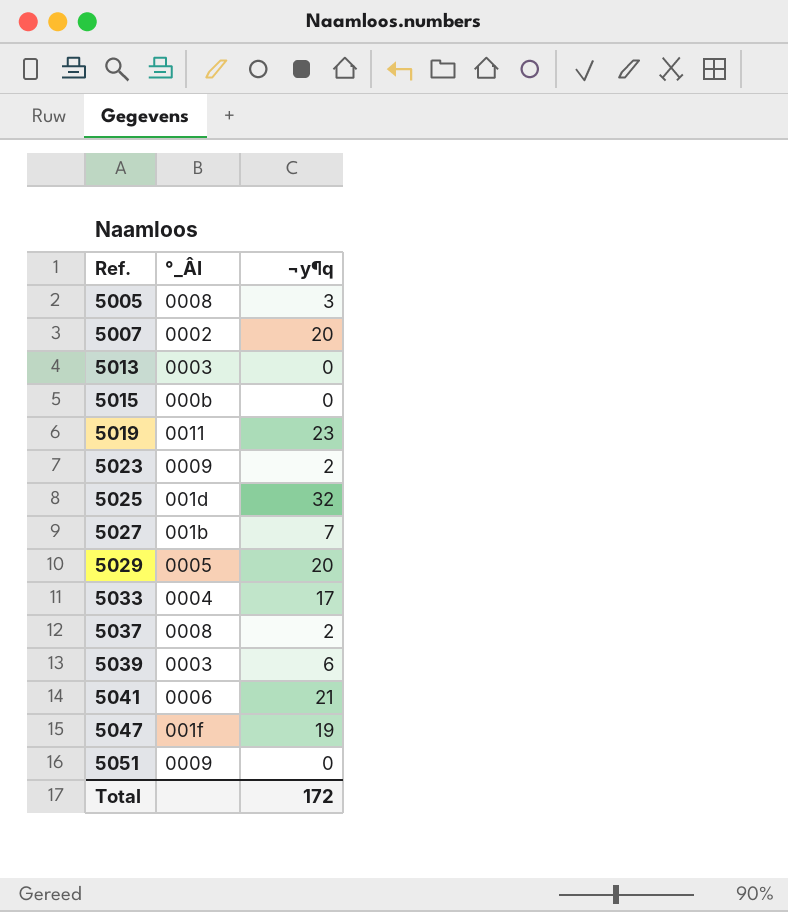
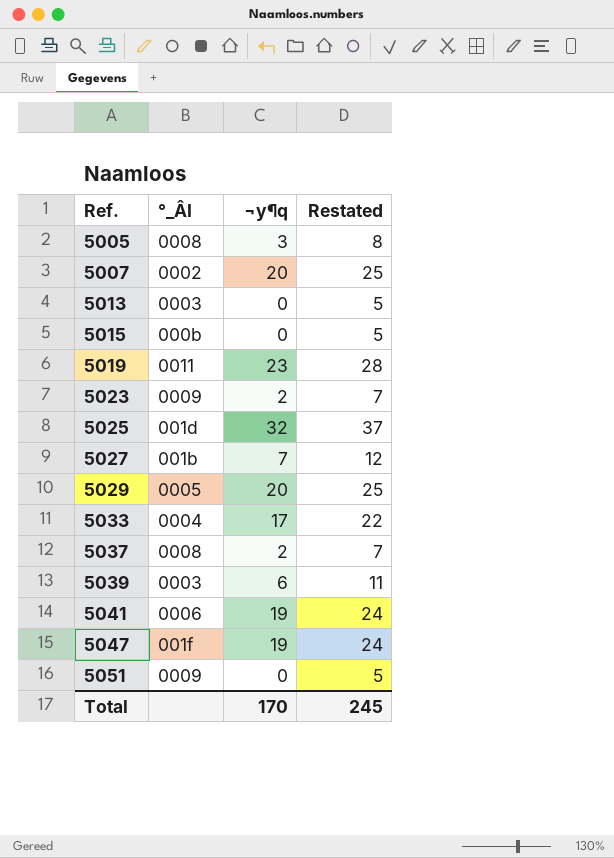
column Restated | formula: none -> [¬y¶q] + 5
5041 | ¬y¶q: 21 -> 19
Total | ¬y¶q: 172 -> 170

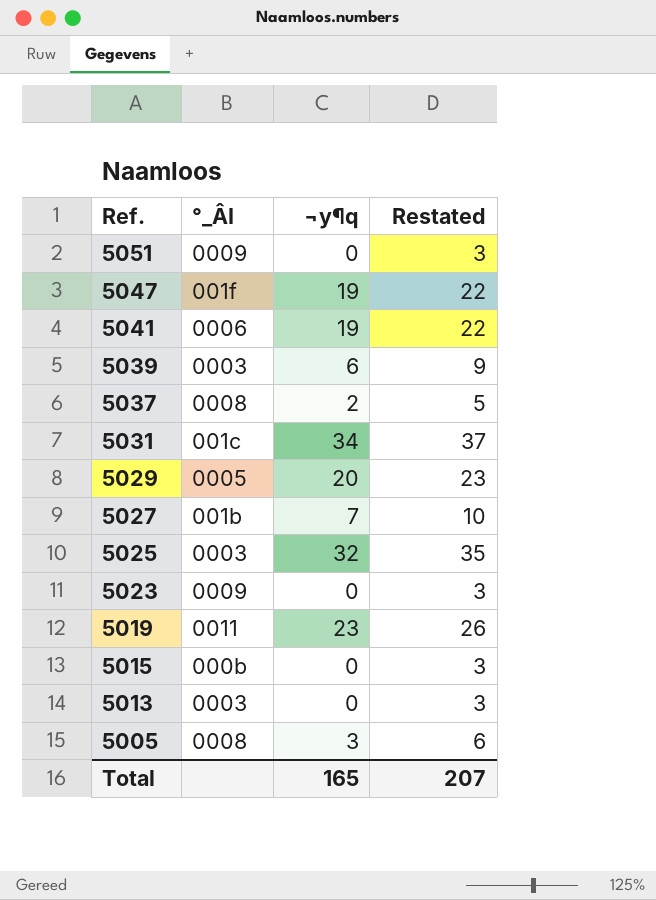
row order: Ref. ascending -> Ref. descending
column Restated | formula: [¬y¶q] + 5 -> [¬y¶q] + 3
row 5007: 0002 | 20 | 25 -> none
row 5033: 0004 | 17 | 22 -> none
row 5031: none -> 001c | 34 | 37
5025 | °_ÂI: 001d -> 0003
5023 | ¬y¶q: 2 -> 0
Total | ¬y¶q: 170 -> 165
Total | Restated: 245 -> 207

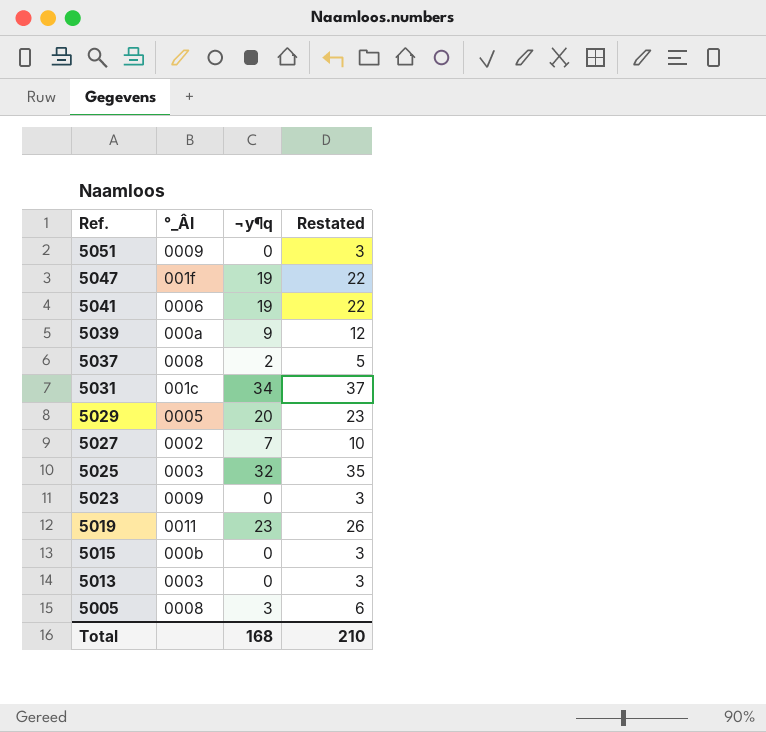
5039 | °_ÂI: 0003 -> 000a
5039 | ¬y¶q: 6 -> 9
5039 | Restated: 9 -> 12
5027 | °_ÂI: 001b -> 0002
Total | ¬y¶q: 165 -> 168
Total | Restated: 207 -> 210

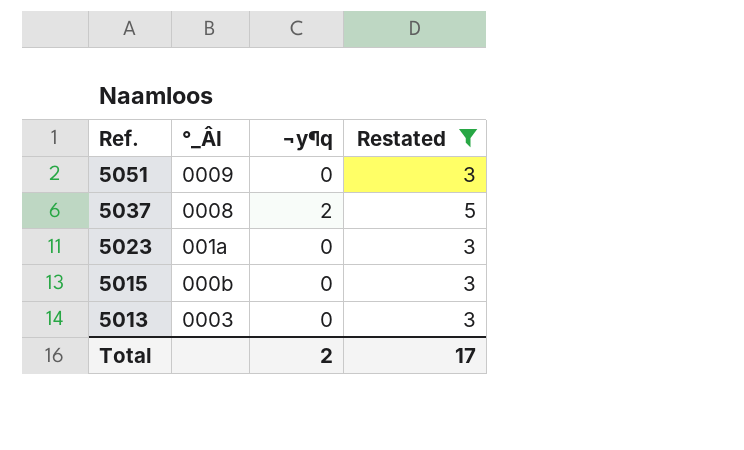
filter: none -> Restated <= 5
5023 | °_ÂI: 0009 -> 001a
Total | ¬y¶q: 168 -> 2
Total | Restated: 210 -> 17

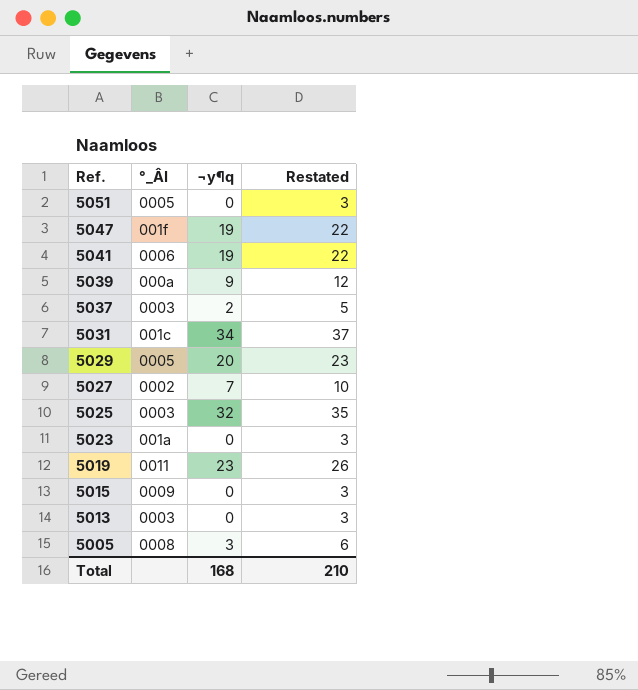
filter: Restated <= 5 -> none
5051 | °_ÂI: 0009 -> 0005
5037 | °_ÂI: 0008 -> 0003
5015 | °_ÂI: 000b -> 0009
Total | ¬y¶q: 2 -> 168
Total | Restated: 17 -> 210

